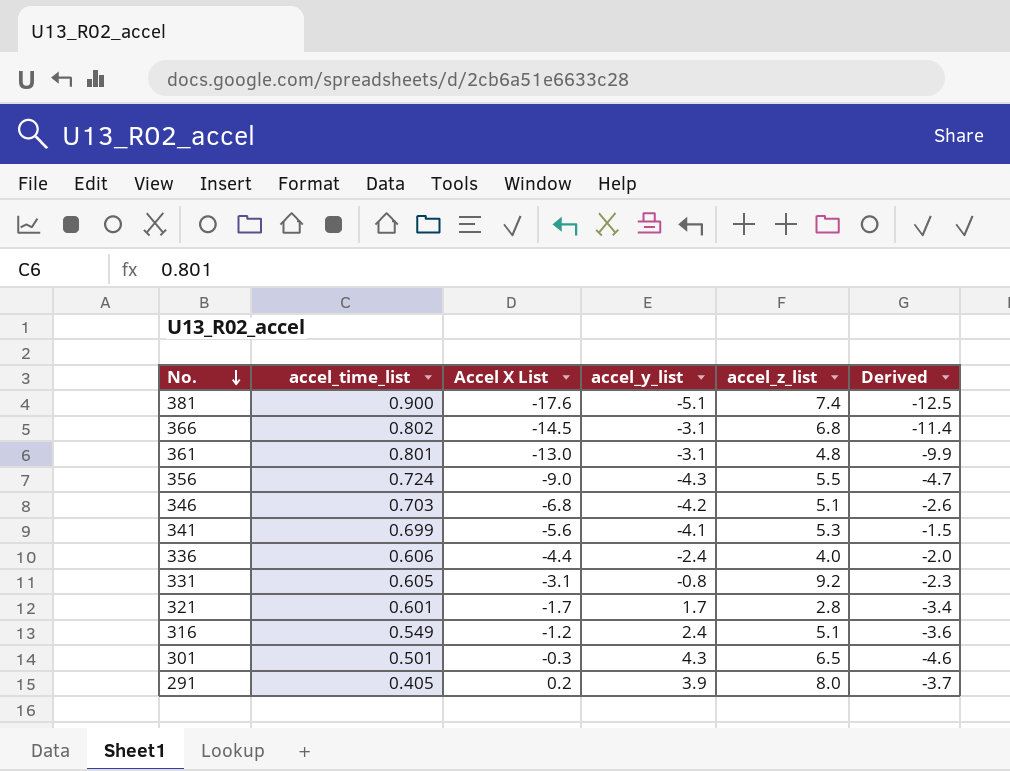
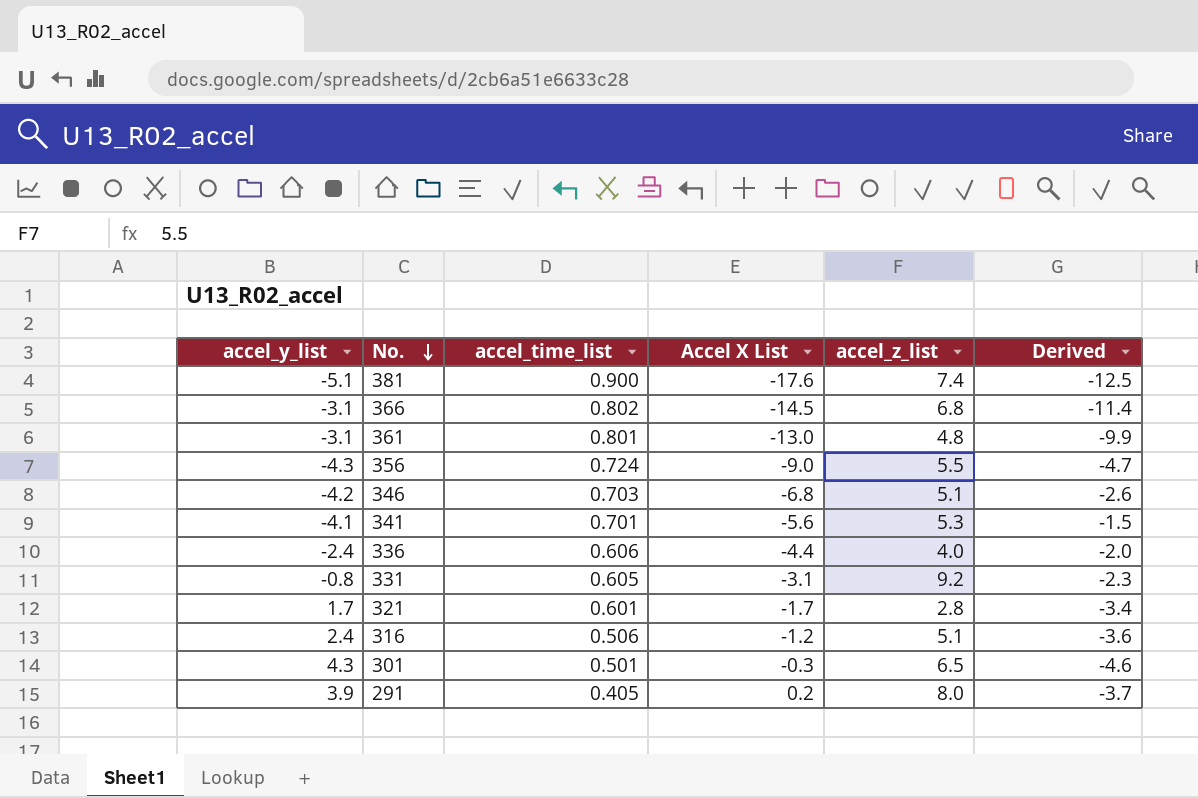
column accel_y_list | position: 4 -> 1
341 | accel_time_list: 0.699 -> 0.701
316 | accel_time_list: 0.549 -> 0.506

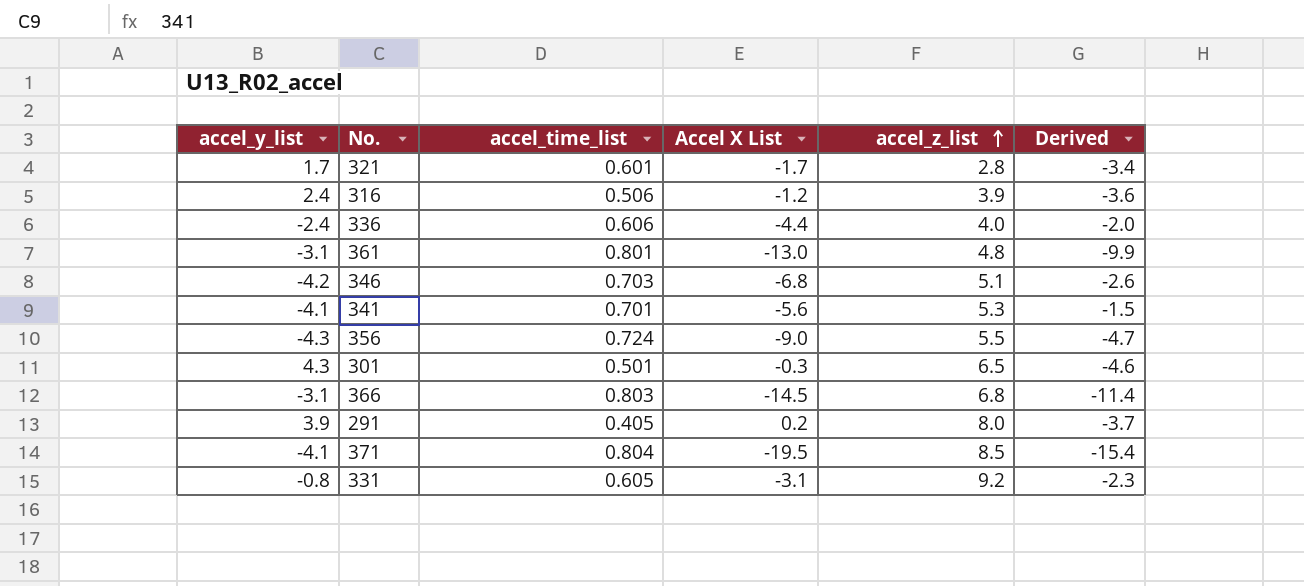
row order: No. descending -> accel_z_list ascending
row 381: -5.1 | 0.900 | -17.6 | 7.4 | -12.5 -> none
316 | accel_z_list: 5.1 -> 3.9
366 | accel_time_list: 0.802 -> 0.803
row 371: none -> -4.1 | 0.804 | -19.5 | 8.5 | -15.4

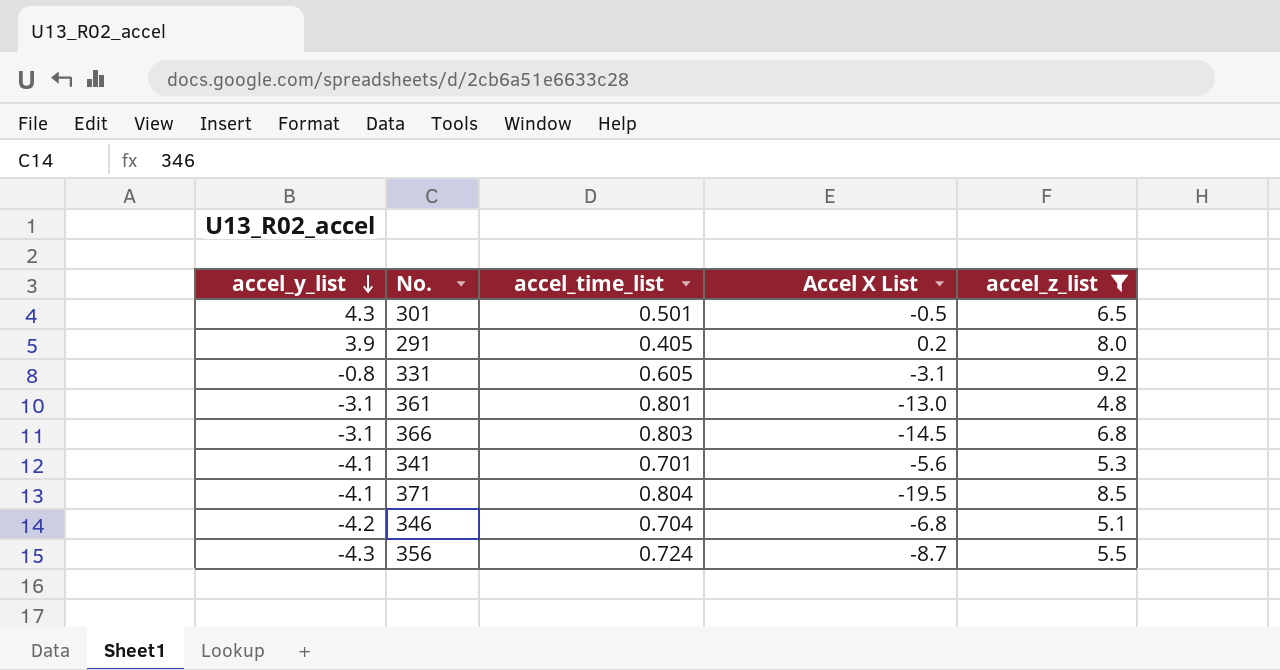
filter: none -> accel_z_list >= 4.8
row order: accel_z_list ascending -> accel_y_list descending
column Derived | formula: [Accel X List] - [accel_y_list] -> none
301 | Accel X List: -0.3 -> -0.5
346 | accel_time_list: 0.703 -> 0.704
356 | Accel X List: -9.0 -> -8.7

